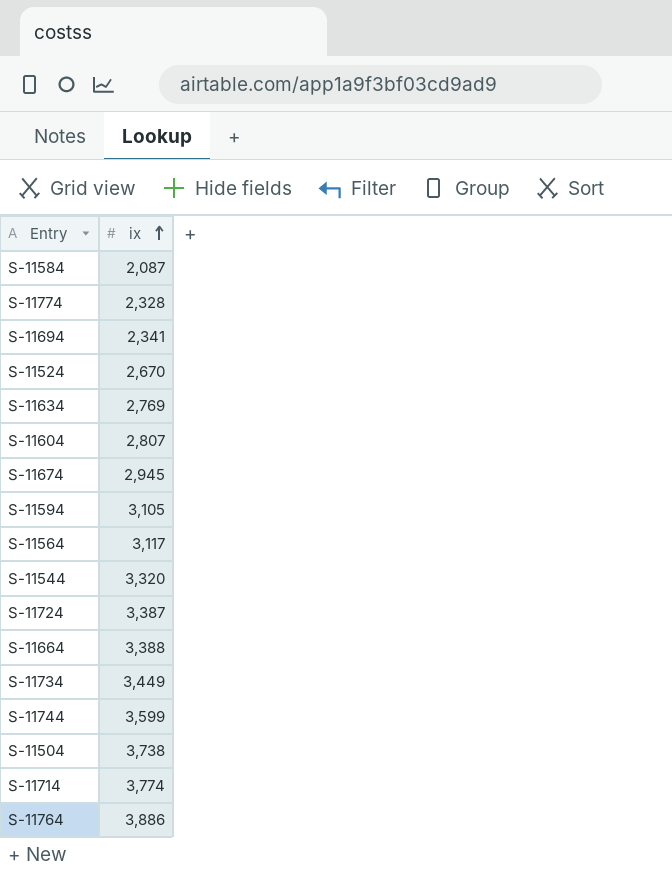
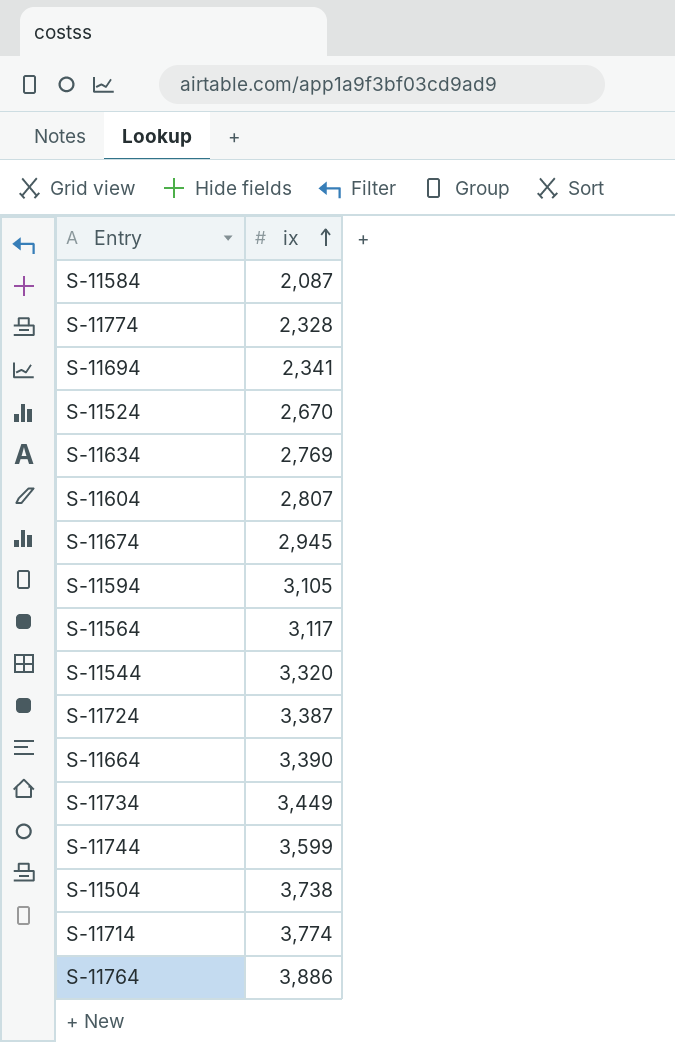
S-11664 | ix: 3,388 -> 3,390

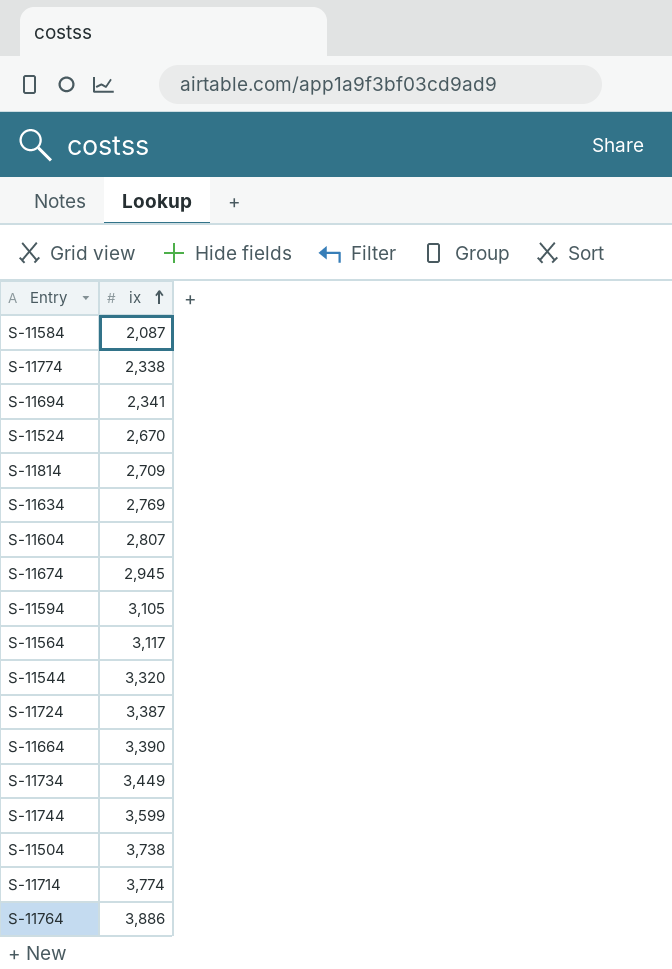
S-11774 | ix: 2,328 -> 2,338
row S-11814: none -> 2,709

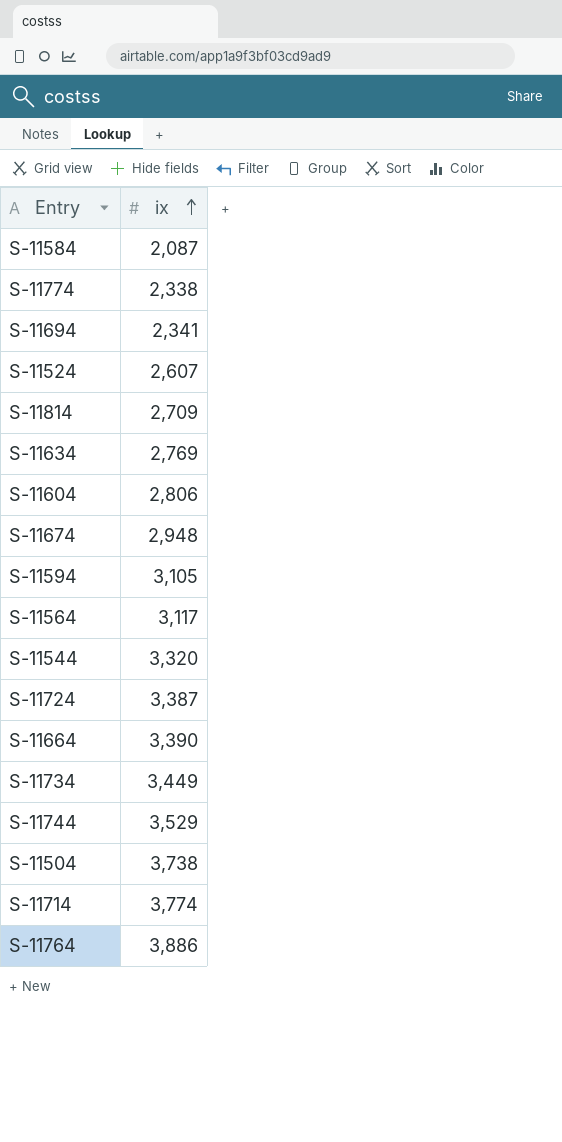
S-11524 | ix: 2,670 -> 2,607
S-11604 | ix: 2,807 -> 2,806
S-11674 | ix: 2,945 -> 2,948
S-11744 | ix: 3,599 -> 3,529

